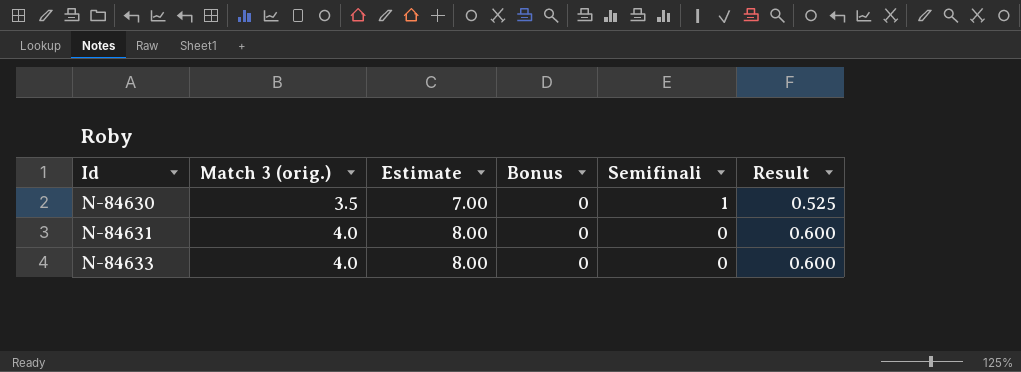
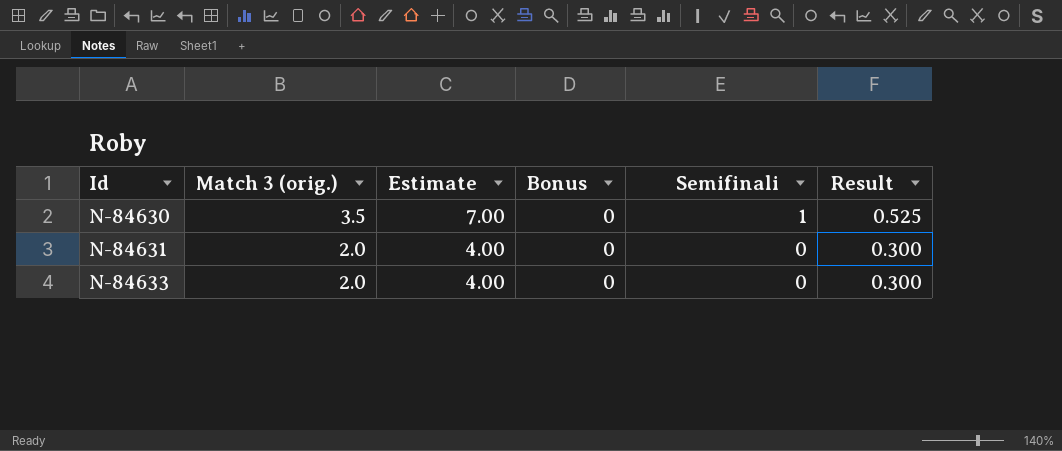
N-84631 | Match 3 (orig.): 4.0 -> 2.0
N-84631 | Estimate: 8.00 -> 4.00
N-84631 | Result: 0.600 -> 0.300
N-84633 | Match 3 (orig.): 4.0 -> 2.0
N-84633 | Estimate: 8.00 -> 4.00
N-84633 | Result: 0.600 -> 0.300

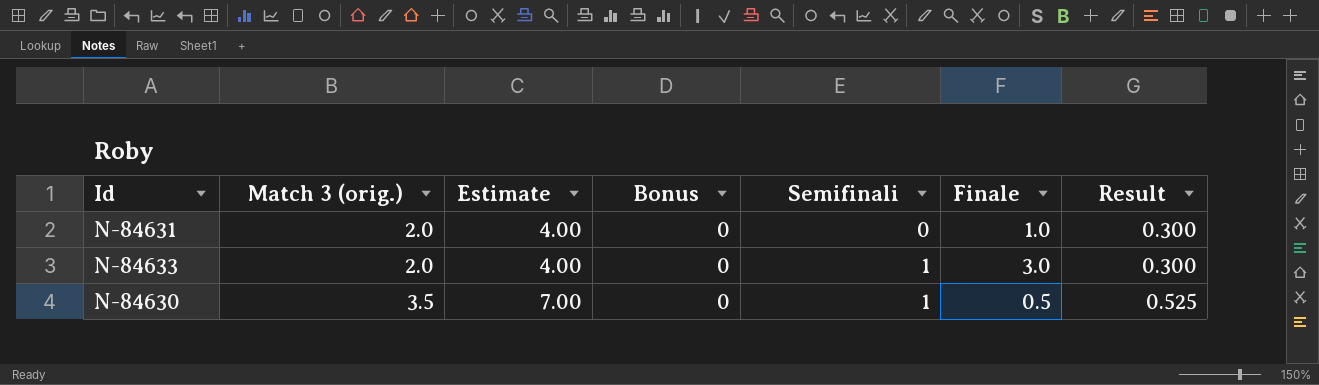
row order: Id ascending -> Match 3 (orig.) ascending
column Finale | position: none -> 6
N-84633 | Semifinali: 0 -> 1

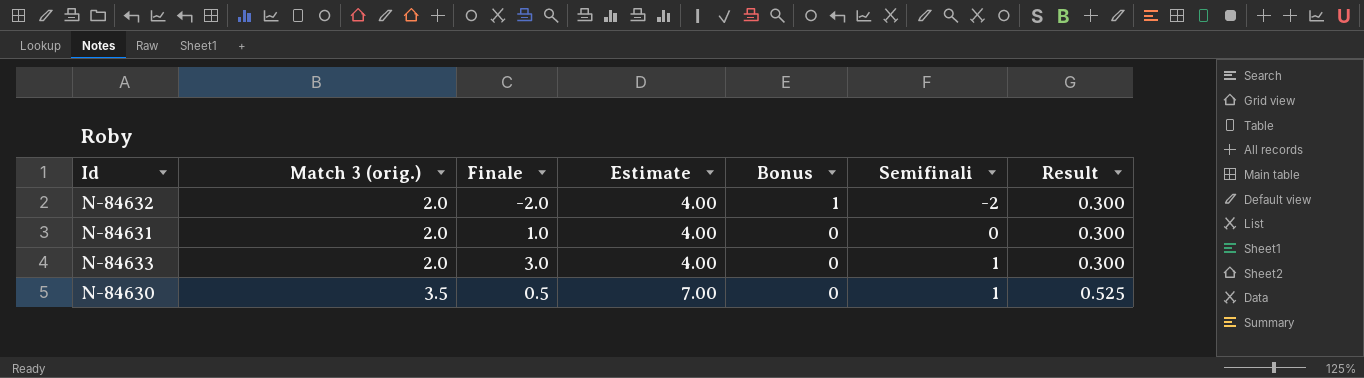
column Finale | position: 6 -> 3
row N-84632: none -> 2.0 | -2.0 | 4.00 | 1 | -2 | 0.300

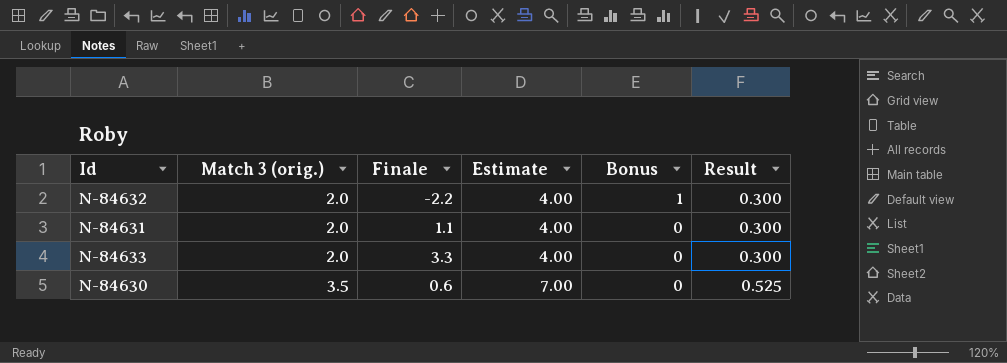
column Semifinali | position: 6 -> none
N-84632 | Finale: -2.0 -> -2.2
N-84631 | Finale: 1.0 -> 1.1
N-84633 | Finale: 3.0 -> 3.3
N-84630 | Finale: 0.5 -> 0.6

